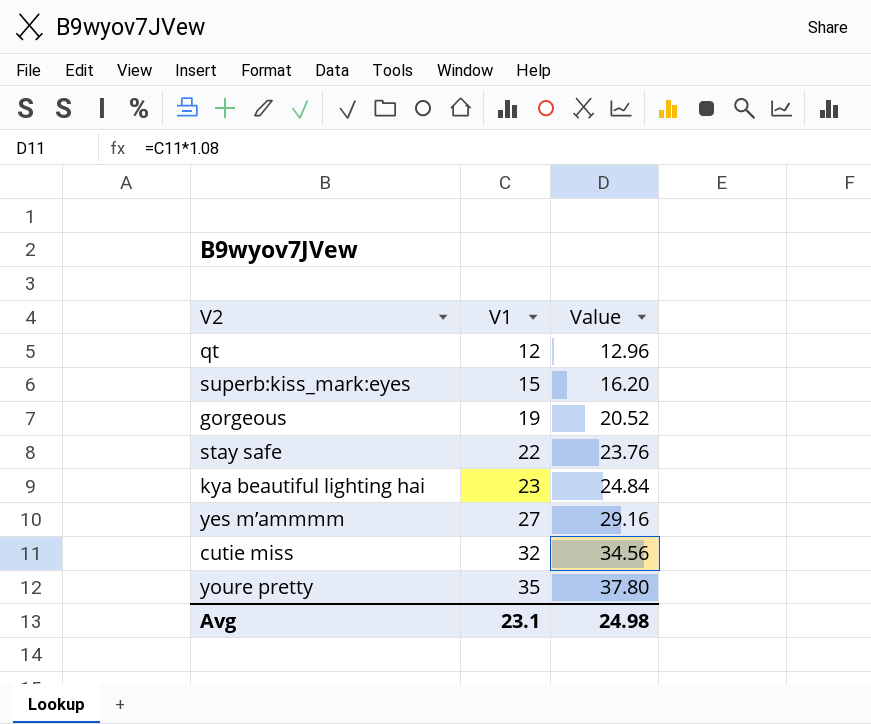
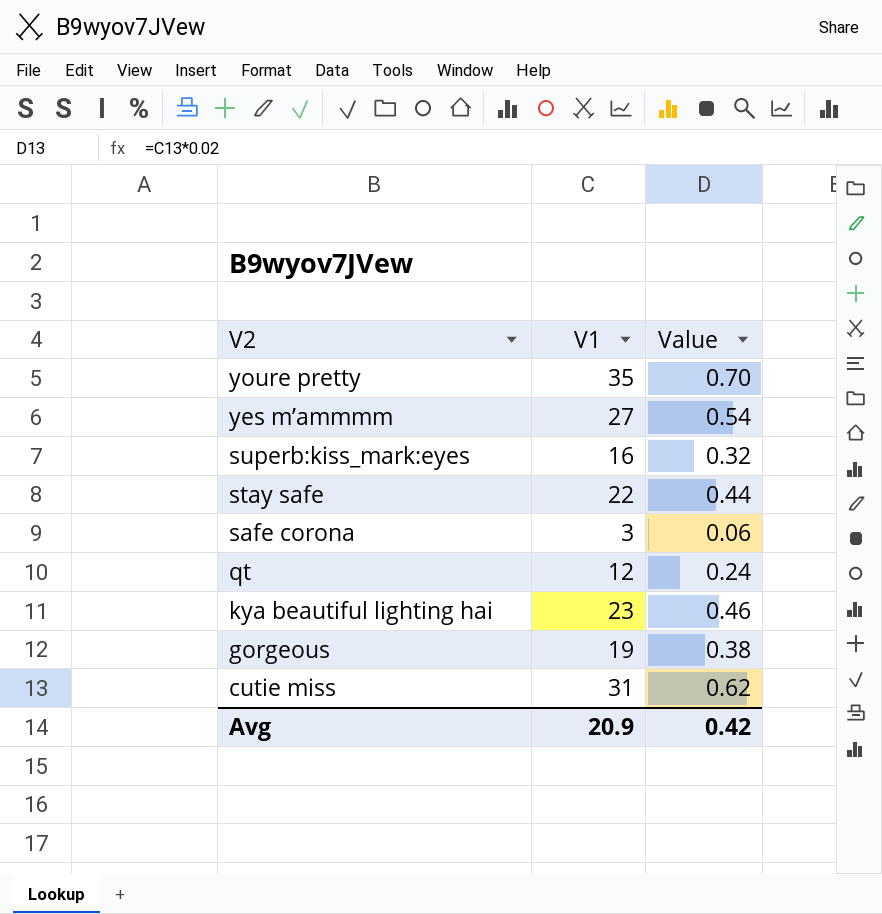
row order: V1 ascending -> V2 descending
column Value | formula: [V1] * 1.08 -> [V1] * 0.02
superb:kiss_mark:eyes | V1: 15 -> 16
row safe corona: none -> 3 | 0.06
cutie miss | V1: 32 -> 31
Avg | V1: 23.1 -> 20.9
Avg | Value: 24.98 -> 0.42

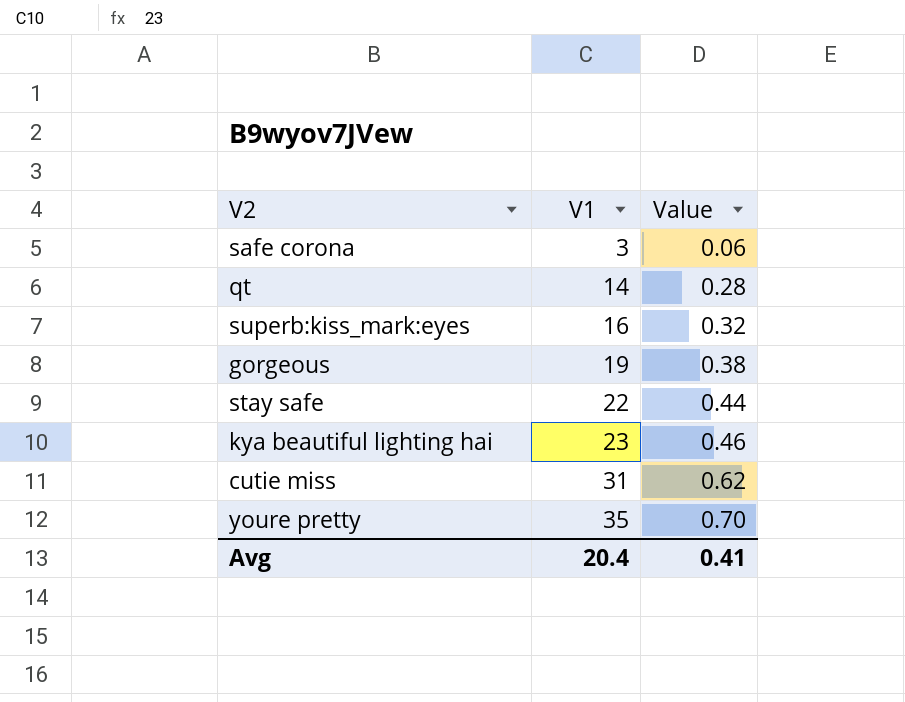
row order: V2 descending -> V1 ascending
row yes m’ammmm: 27 | 0.54 -> none
qt | V1: 12 -> 14
qt | Value: 0.24 -> 0.28
Avg | V1: 20.9 -> 20.4
Avg | Value: 0.42 -> 0.41

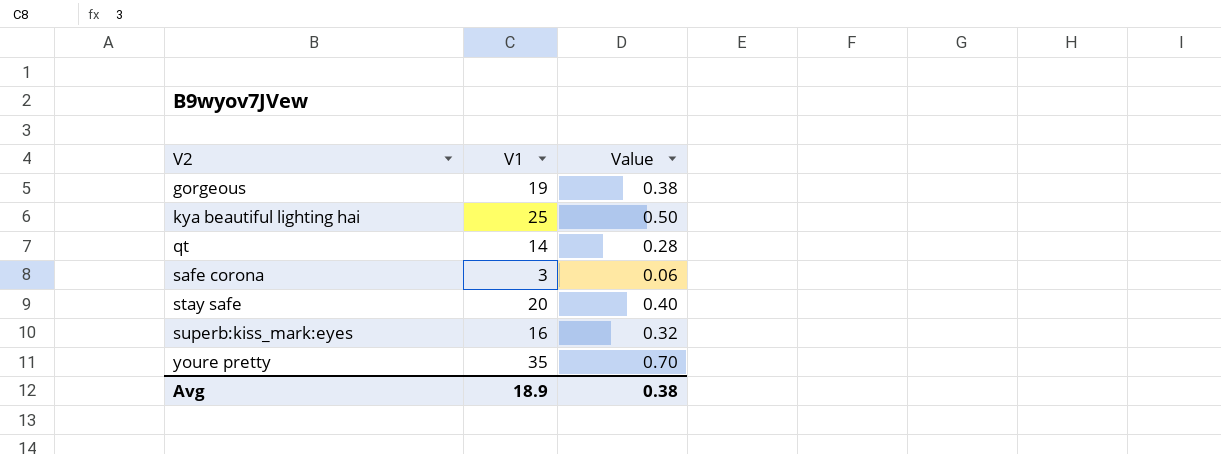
row order: V1 ascending -> V2 ascending
row cutie miss: 31 | 0.62 -> none
kya beautiful lighting hai | V1: 23 -> 25
kya beautiful lighting hai | Value: 0.46 -> 0.50
stay safe | V1: 22 -> 20
stay safe | Value: 0.44 -> 0.40
Avg | V1: 20.4 -> 18.9
Avg | Value: 0.41 -> 0.38

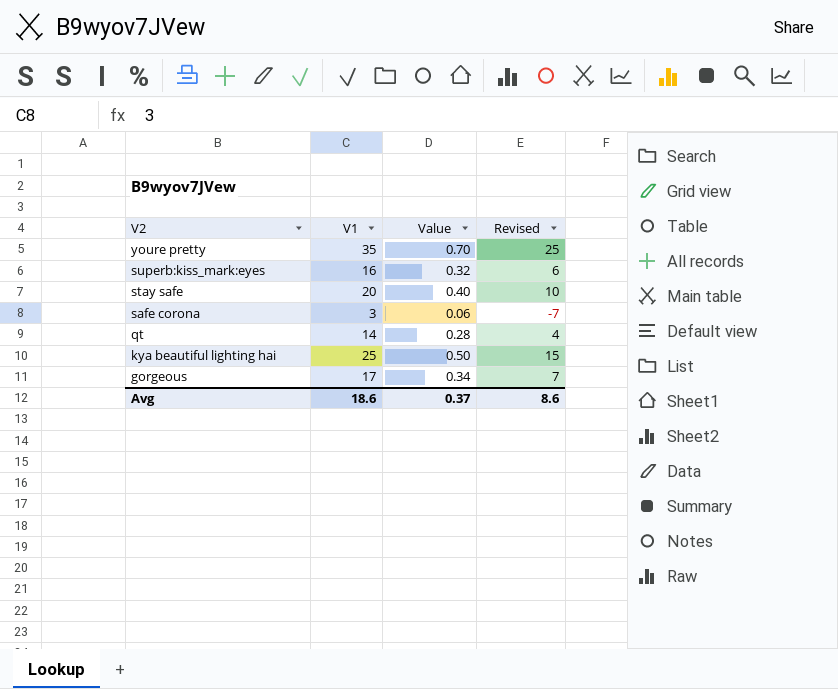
row order: V2 ascending -> V2 descending
column Revised | formula: none -> [V1] - 10
gorgeous | V1: 19 -> 17
gorgeous | Value: 0.38 -> 0.34
Avg | V1: 18.9 -> 18.6
Avg | Value: 0.38 -> 0.37

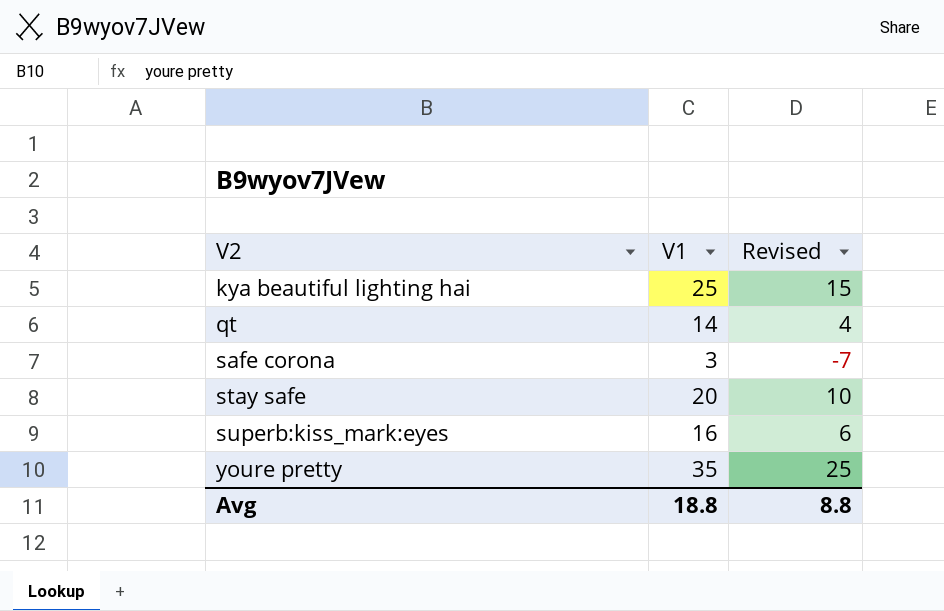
row order: V2 descending -> V2 ascending
column Value | formula: [V1] * 0.02 -> none
row gorgeous: 17 | 0.34 | 7 -> none
Avg | V1: 18.6 -> 18.8
Avg | Revised: 8.6 -> 8.8

